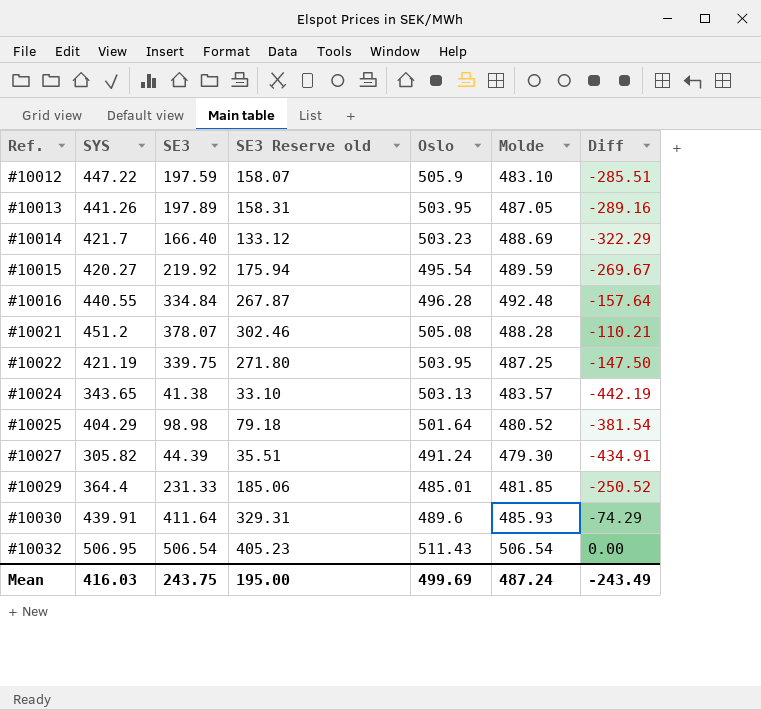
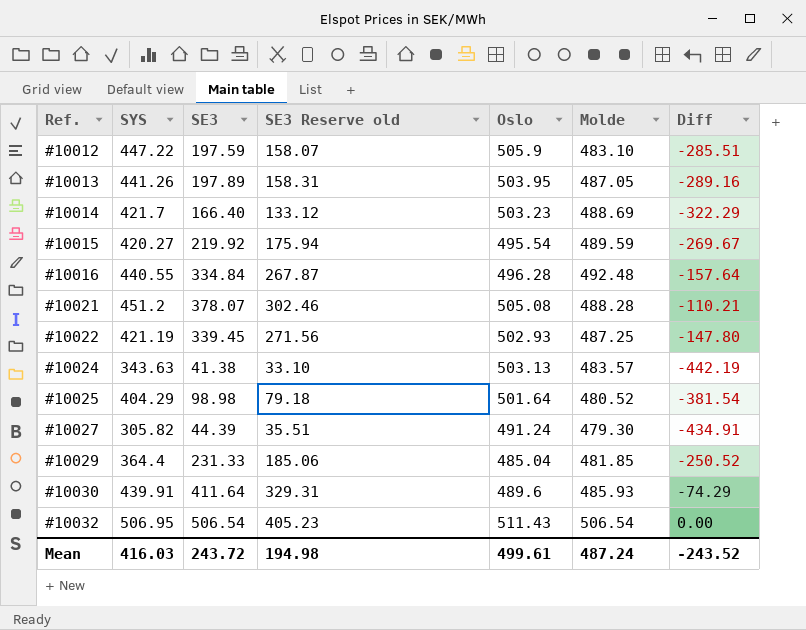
#10022 | SE3: 339.75 -> 339.45
#10022 | SE3 Reserve old: 271.80 -> 271.56
#10022 | Oslo: 503.95 -> 502.93
#10022 | Diff: -147.50 -> -147.80
#10024 | SYS: 343.65 -> 343.63
#10029 | Oslo: 485.01 -> 485.04
Mean | SE3: 243.75 -> 243.72
Mean | SE3 Reserve old: 195.00 -> 194.98
Mean | Oslo: 499.69 -> 499.61
Mean | Diff: -243.49 -> -243.52

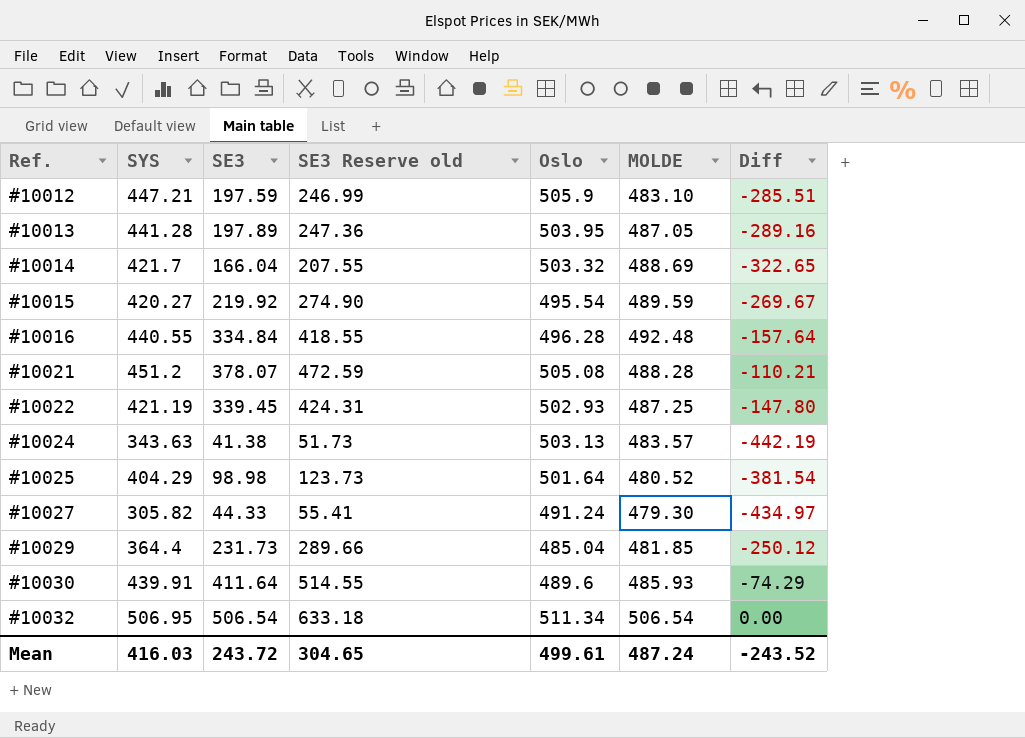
column SE3 Reserve old | formula: [SE3] * 0.8 -> [SE3] * 1.25
column name: Molde -> MOLDE
#10012 | SYS: 447.22 -> 447.21
#10013 | SYS: 441.26 -> 441.28
#10014 | SE3: 166.40 -> 166.04
#10014 | Oslo: 503.23 -> 503.32
#10014 | Diff: -322.29 -> -322.65
#10027 | SE3: 44.39 -> 44.33
#10027 | Diff: -434.91 -> -434.97
#10029 | SE3: 231.33 -> 231.73
#10029 | Diff: -250.52 -> -250.12
#10032 | Oslo: 511.43 -> 511.34
Mean | SE3 Reserve old: 194.98 -> 304.65

